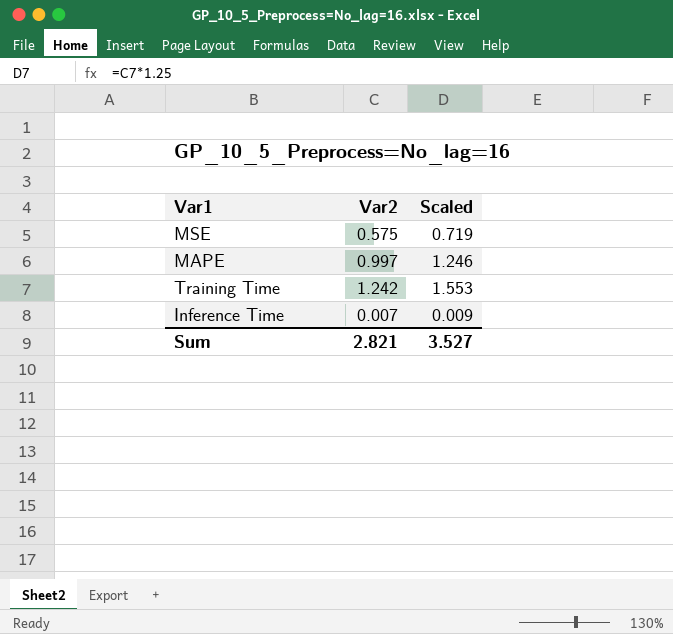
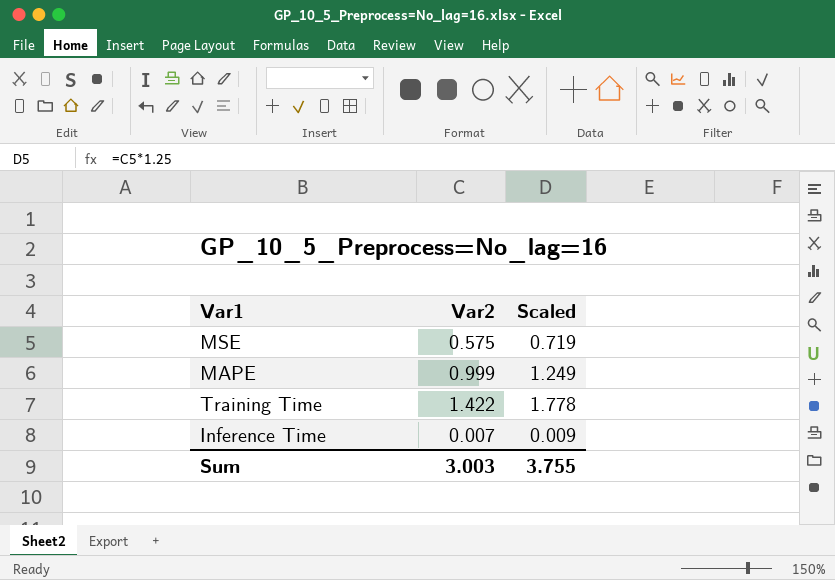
MAPE | Var2: 0.997 -> 0.999
MAPE | Scaled: 1.246 -> 1.249
Training Time | Var2: 1.242 -> 1.422
Training Time | Scaled: 1.553 -> 1.778
Sum | Var2: 2.821 -> 3.003
Sum | Scaled: 3.527 -> 3.755

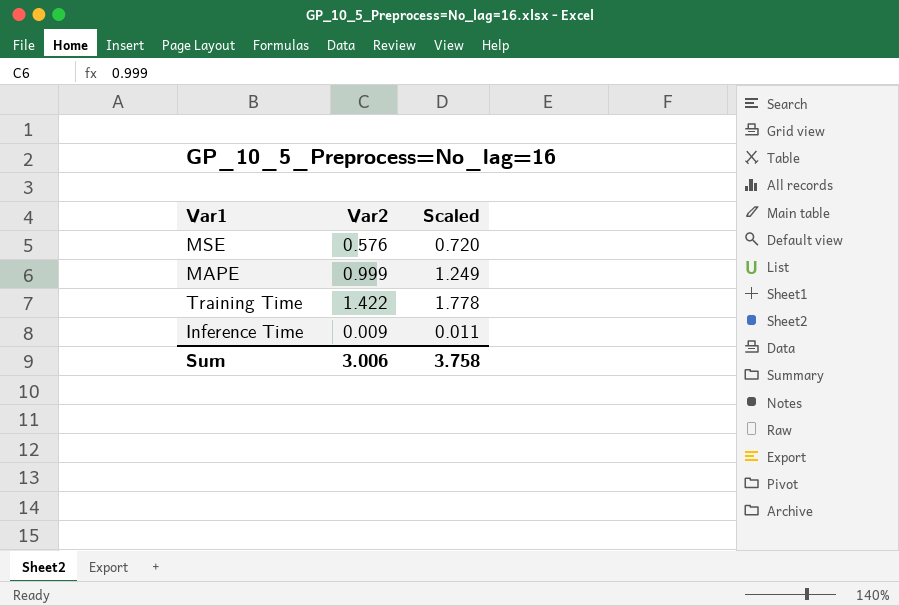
MSE | Var2: 0.575 -> 0.576
MSE | Scaled: 0.719 -> 0.720
Inference Time | Var2: 0.007 -> 0.009
Inference Time | Scaled: 0.009 -> 0.011
Sum | Var2: 3.003 -> 3.006
Sum | Scaled: 3.755 -> 3.758

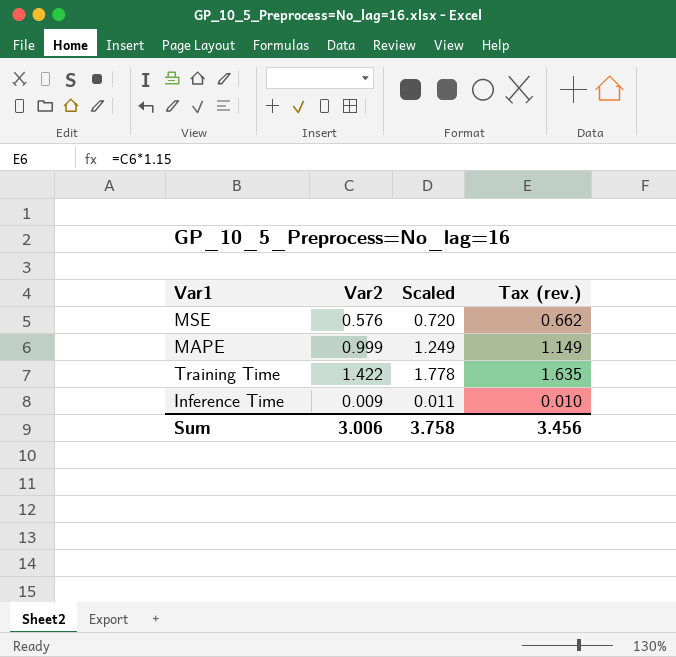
column Tax (rev.) | formula: none -> [Var2] * 1.15

